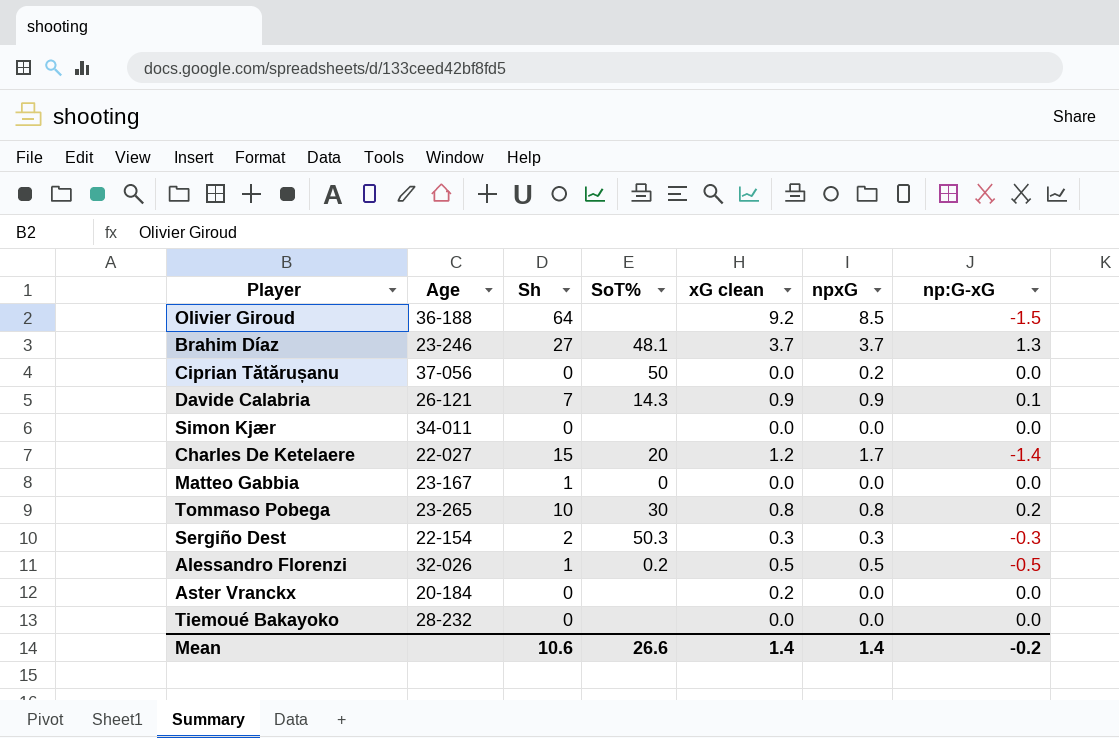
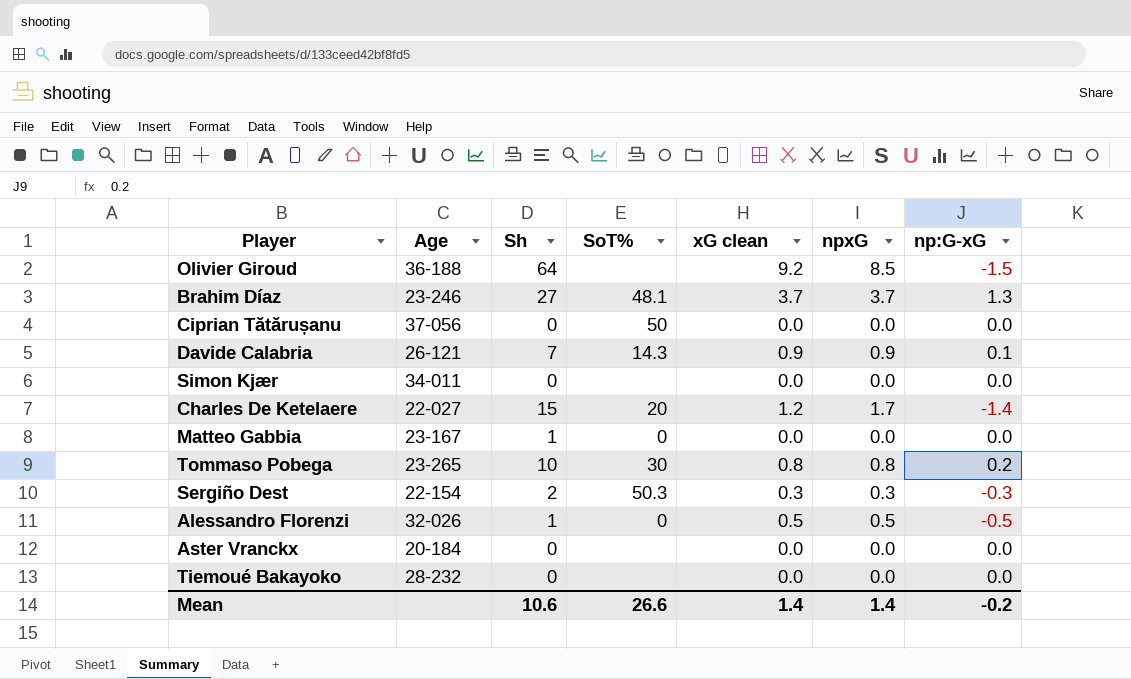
Ciprian Tătărușanu | npxG: 0.2 -> 0.0
Alessandro Florenzi | SoT%: 0.2 -> 0
Aster Vranckx | xG clean: 0.2 -> 0.0

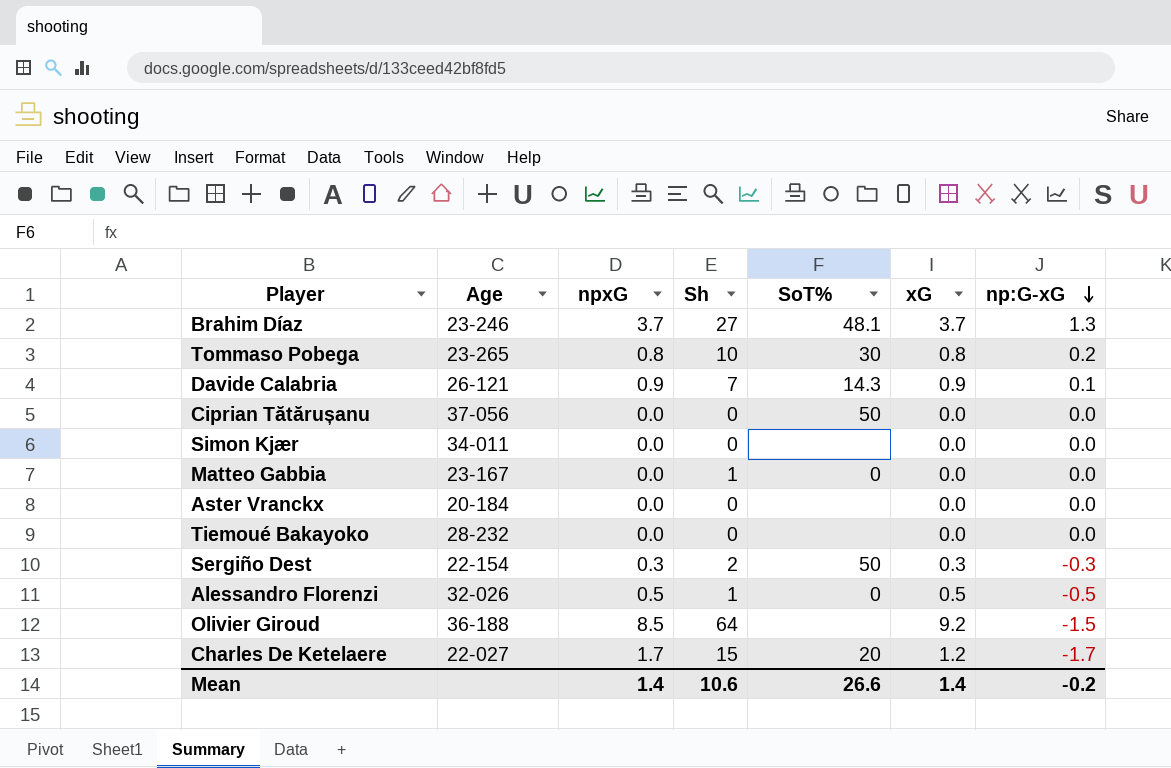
row order: none -> np:G-xG descending
column npxG | position: 6 -> 3
column name: xG clean -> xG
Sergiño Dest | SoT%: 50.3 -> 50
Charles De Ketelaere | np:G-xG: -1.4 -> -1.7

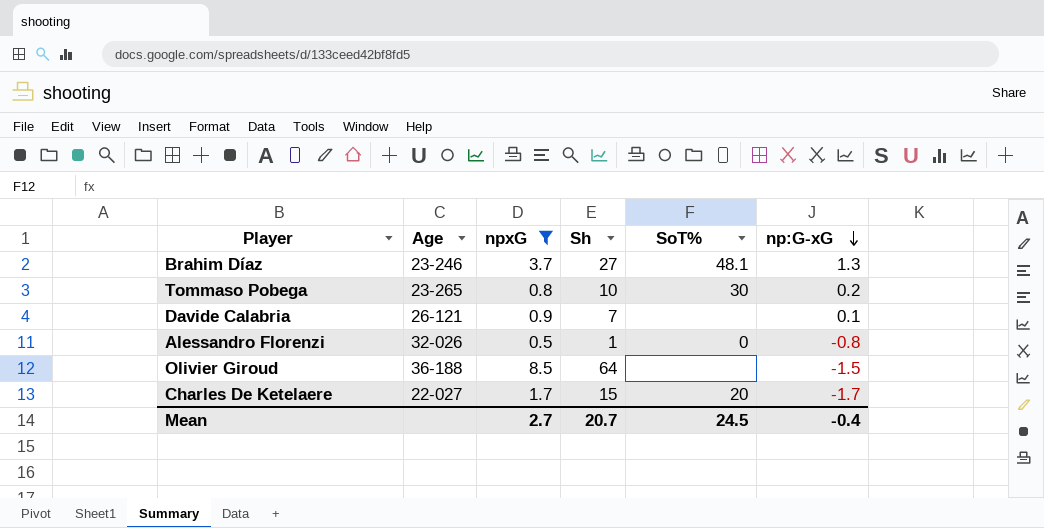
filter: none -> npxG >= 0.5
column xG | position: 6 -> none
Davide Calabria | SoT%: 14.3 -> none
Alessandro Florenzi | np:G-xG: -0.5 -> -0.8
Mean | npxG: 1.4 -> 2.7
Mean | Sh: 10.6 -> 20.7
Mean | SoT%: 26.6 -> 24.5
Mean | np:G-xG: -0.2 -> -0.4

